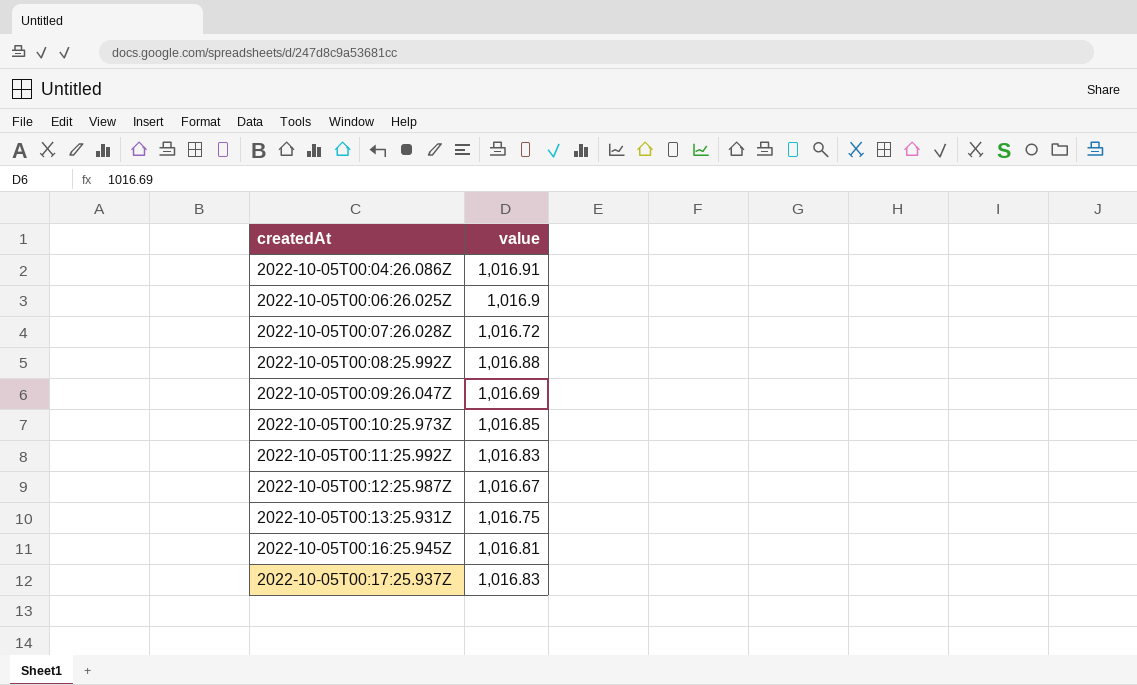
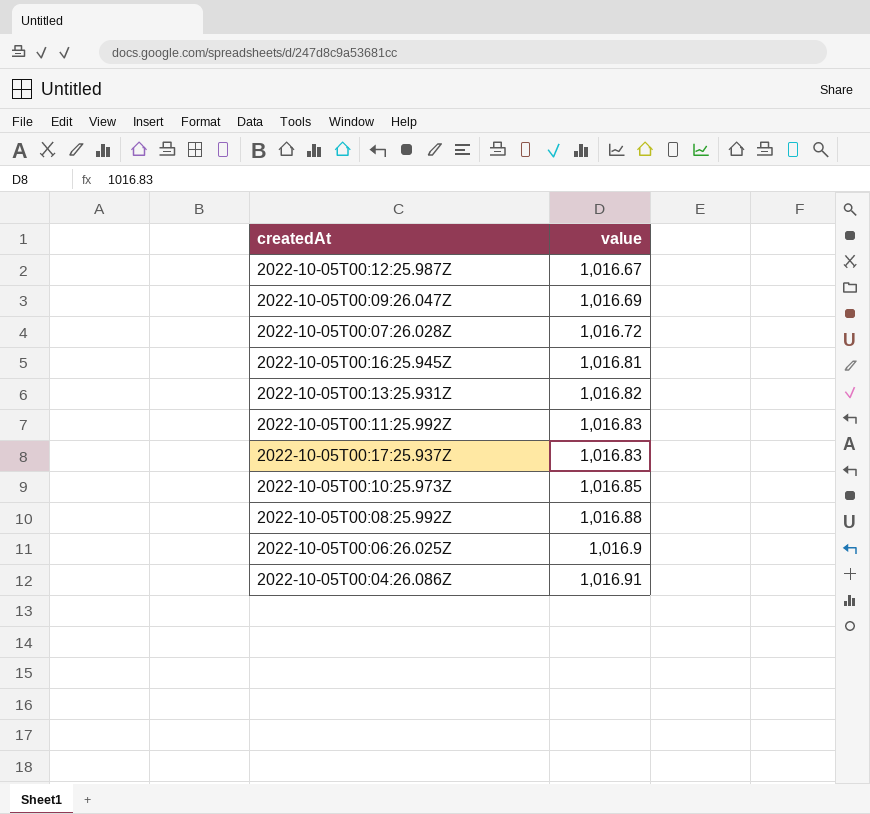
row order: createdAt ascending -> value ascending
2022-10-05T00:13:25.931Z | value: 1,016.75 -> 1,016.82

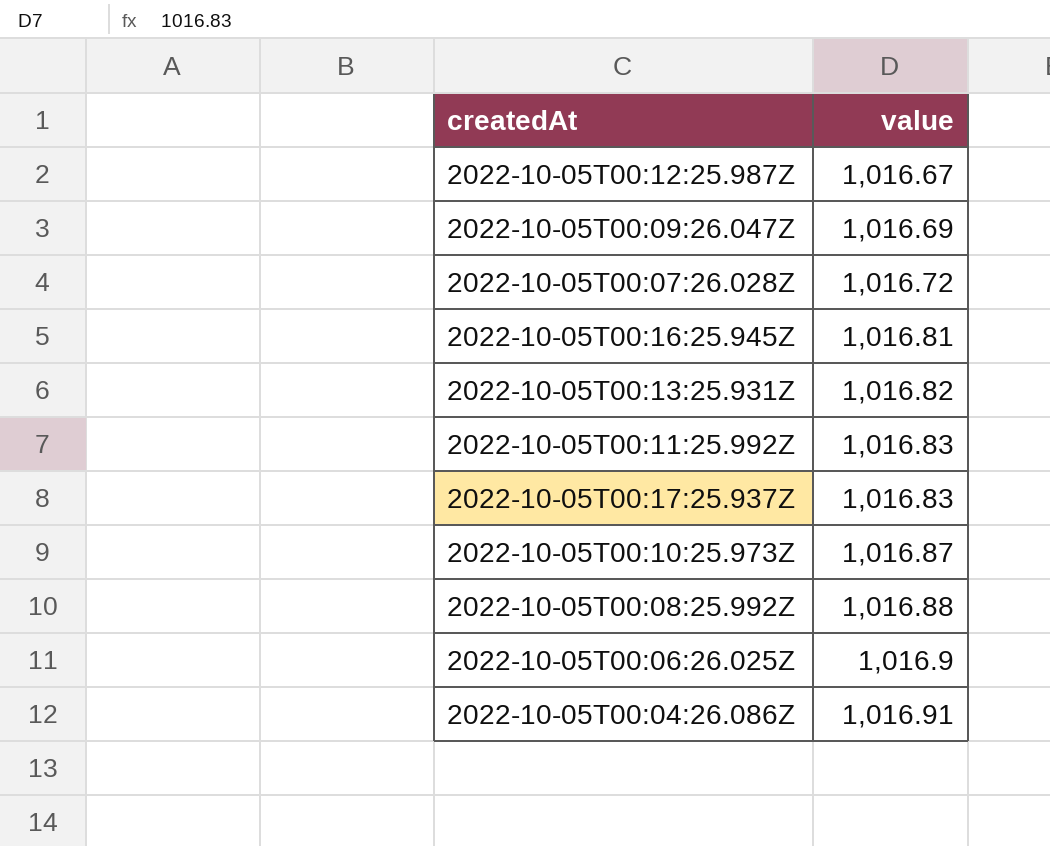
2022-10-05T00:10:25.973Z | value: 1,016.85 -> 1,016.87

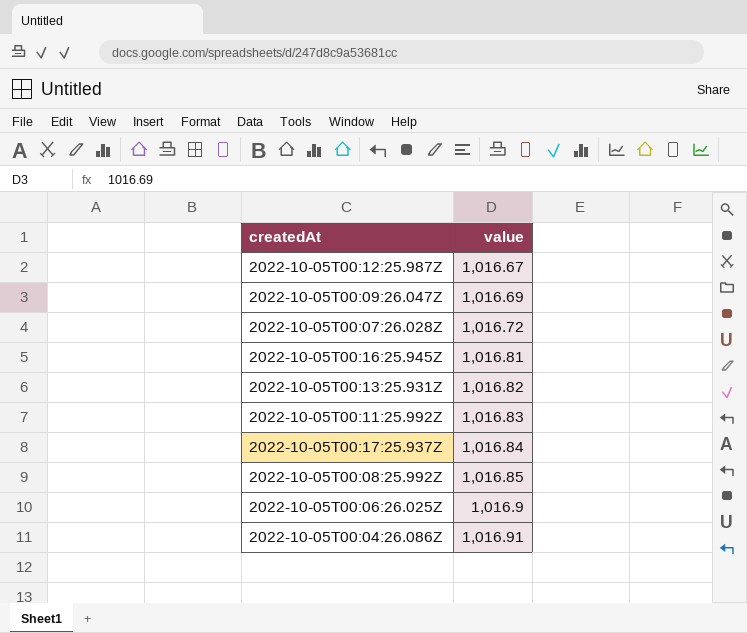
row 2022-10-05T00:10:25.973Z: 1,016.87 -> none
2022-10-05T00:17:25.937Z | value: 1,016.83 -> 1,016.84
2022-10-05T00:08:25.992Z | value: 1,016.88 -> 1,016.85

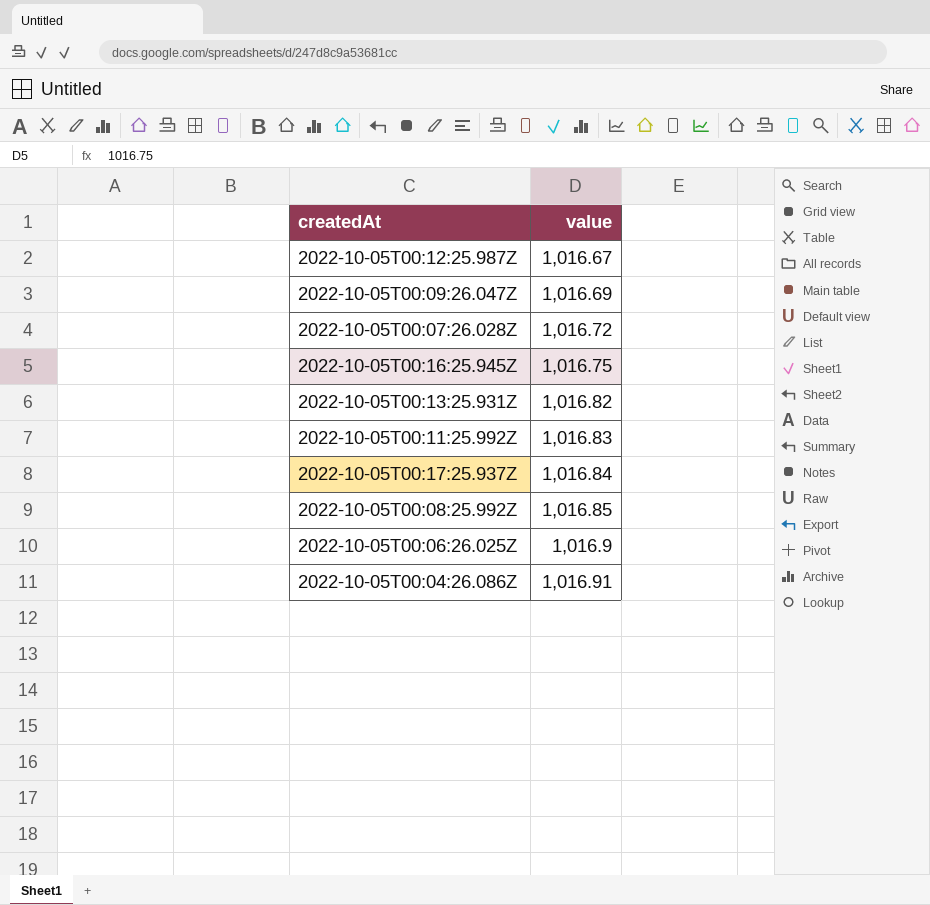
2022-10-05T00:16:25.945Z | value: 1,016.81 -> 1,016.75

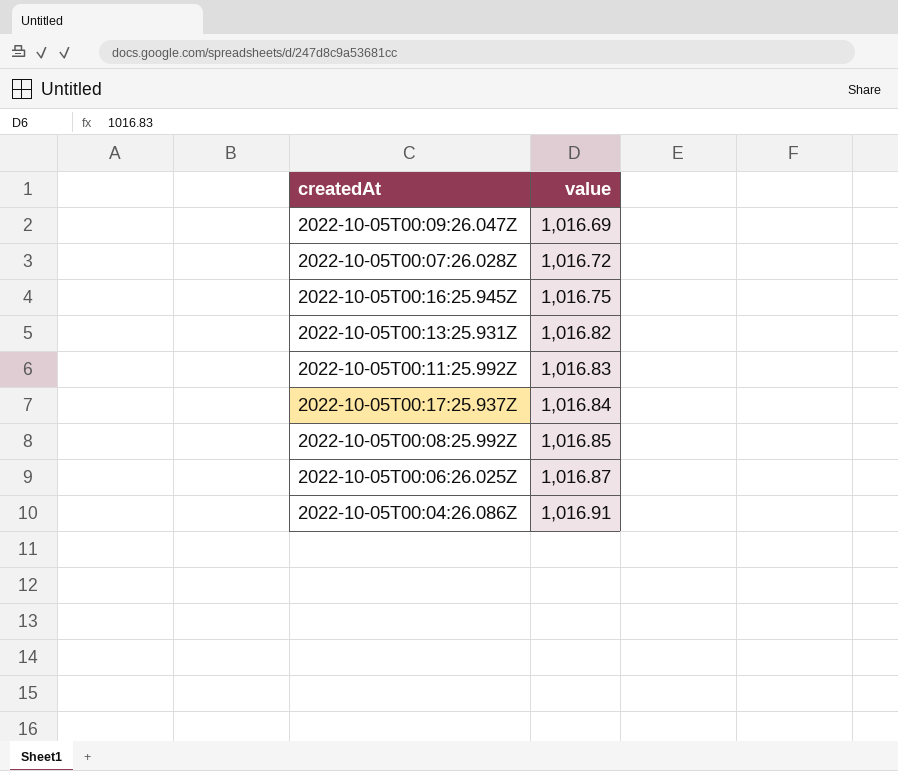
row 2022-10-05T00:12:25.987Z: 1,016.67 -> none
2022-10-05T00:06:26.025Z | value: 1,016.9 -> 1,016.87

